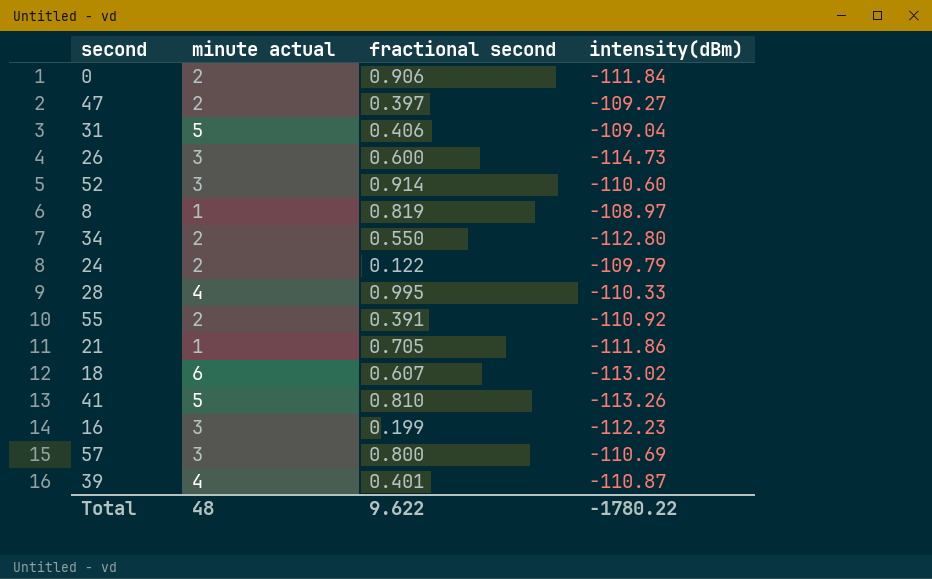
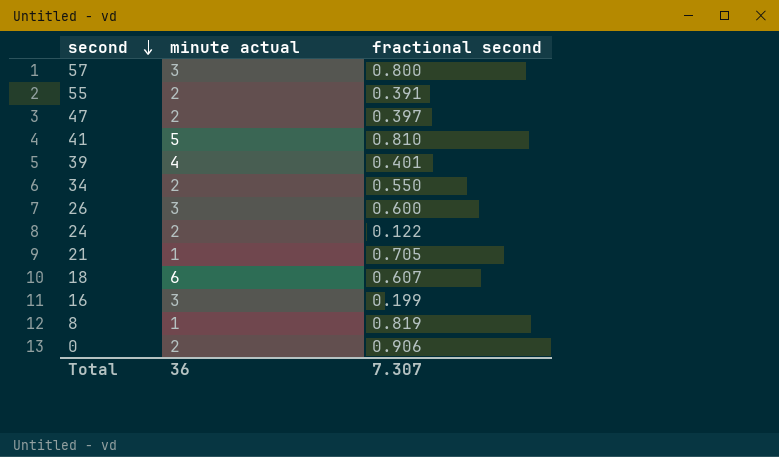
row order: none -> second descending
column intensity(dBm) | position: 4 -> none
row 31: 5 | 0.406 | -109.04 -> none
row 52: 3 | 0.914 | -110.60 -> none
row 28: 4 | 0.995 | -110.33 -> none
Total | minute actual: 48 -> 36
Total | fractional second: 9.622 -> 7.307

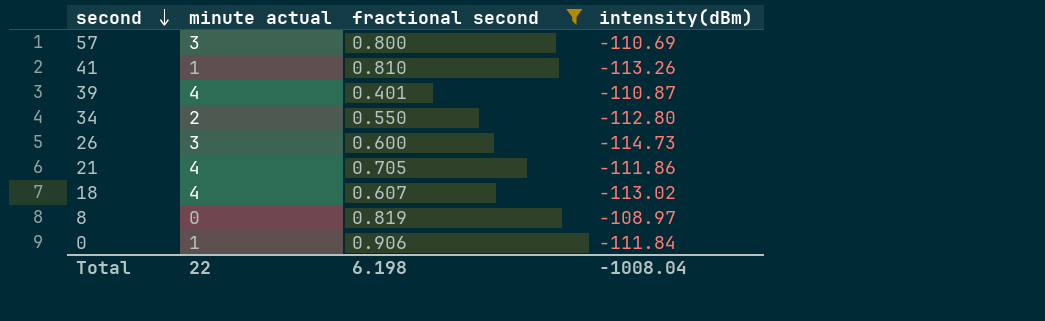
filter: none -> fractional second >= 0.401
column intensity(dBm) | position: none -> 4
41 | minute actual: 5 -> 1
21 | minute actual: 1 -> 4
18 | minute actual: 6 -> 4
8 | minute actual: 1 -> 0
0 | minute actual: 2 -> 1
Total | minute actual: 36 -> 22
Total | fractional second: 7.307 -> 6.198

